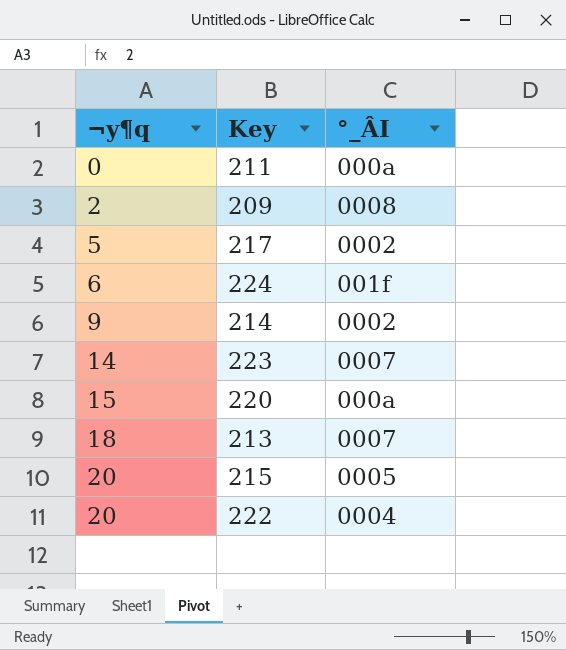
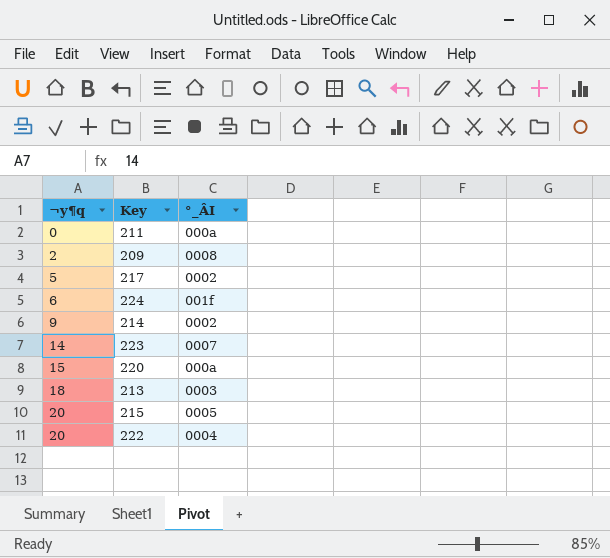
213 | °_ÂI: 0007 -> 0003

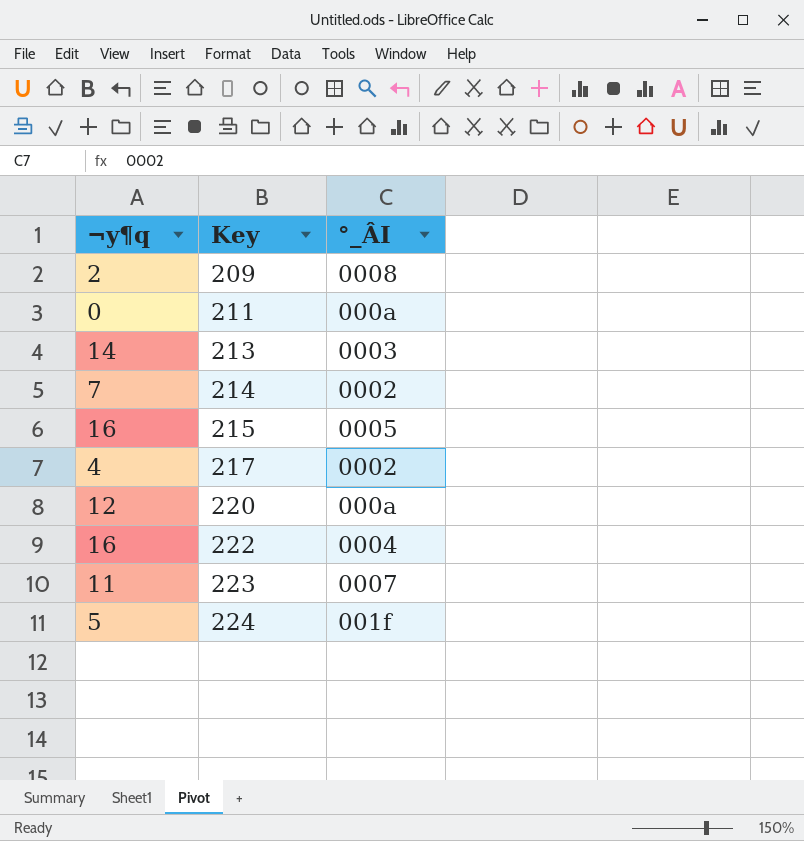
row order: ¬y¶q ascending -> Key ascending
213 | ¬y¶q: 18 -> 14
214 | ¬y¶q: 9 -> 7
215 | ¬y¶q: 20 -> 16
217 | ¬y¶q: 5 -> 4
220 | ¬y¶q: 15 -> 12
222 | ¬y¶q: 20 -> 16
223 | ¬y¶q: 14 -> 11
224 | ¬y¶q: 6 -> 5

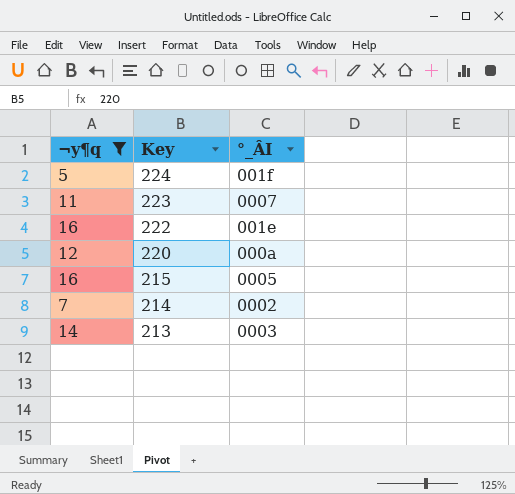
filter: none -> ¬y¶q >= 5
row order: Key ascending -> Key descending
222 | °_ÂI: 0004 -> 001e

